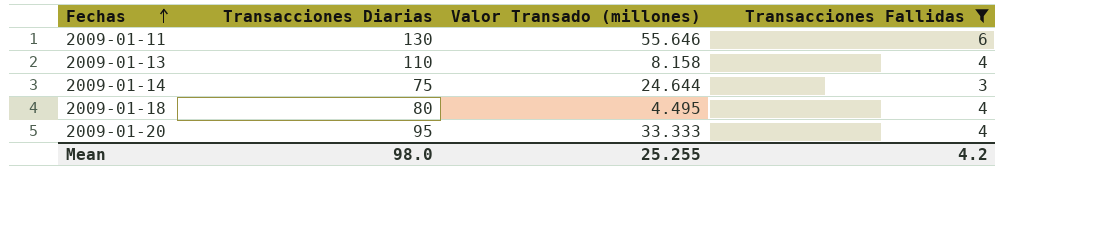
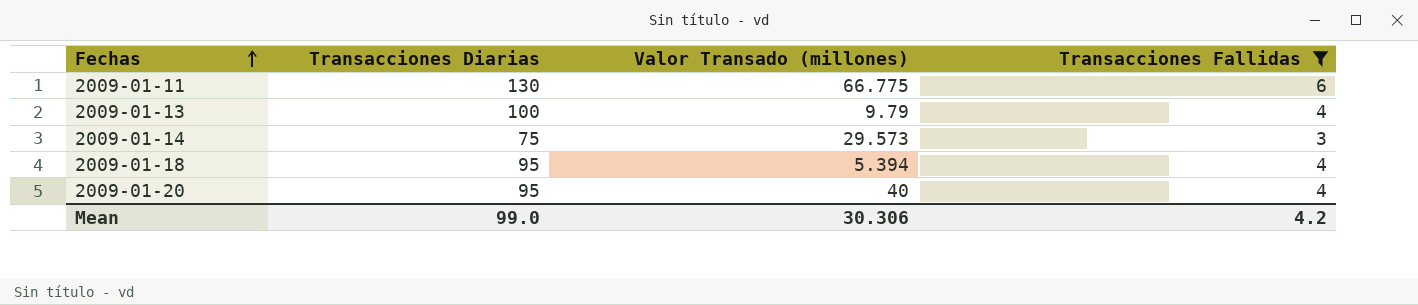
2009-01-11 | Valor Transado (millones): 55.646 -> 66.775
2009-01-13 | Transacciones Diarias: 110 -> 100
2009-01-13 | Valor Transado (millones): 8.158 -> 9.79
2009-01-14 | Valor Transado (millones): 24.644 -> 29.573
2009-01-18 | Transacciones Diarias: 80 -> 95
2009-01-18 | Valor Transado (millones): 4.495 -> 5.394
2009-01-20 | Valor Transado (millones): 33.333 -> 40
Mean | Transacciones Diarias: 98.0 -> 99.0
Mean | Valor Transado (millones): 25.255 -> 30.306

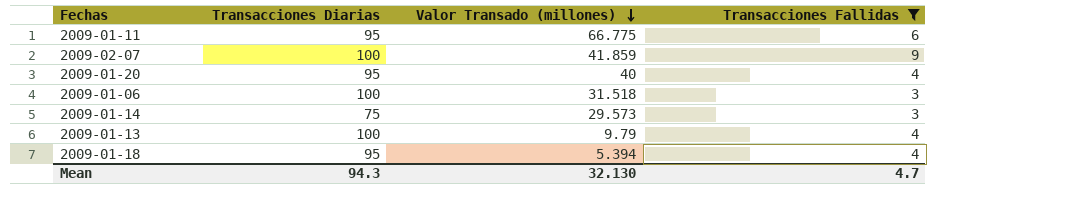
row order: Fechas ascending -> Valor Transado (millones) descending
2009-01-11 | Transacciones Diarias: 130 -> 95
row 2009-02-07: none -> 100 | 41.859 | 9
row 2009-01-06: none -> 100 | 31.518 | 3
Mean | Transacciones Diarias: 99.0 -> 94.3
Mean | Valor Transado (millones): 30.306 -> 32.130
Mean | Transacciones Fallidas: 4.2 -> 4.7

